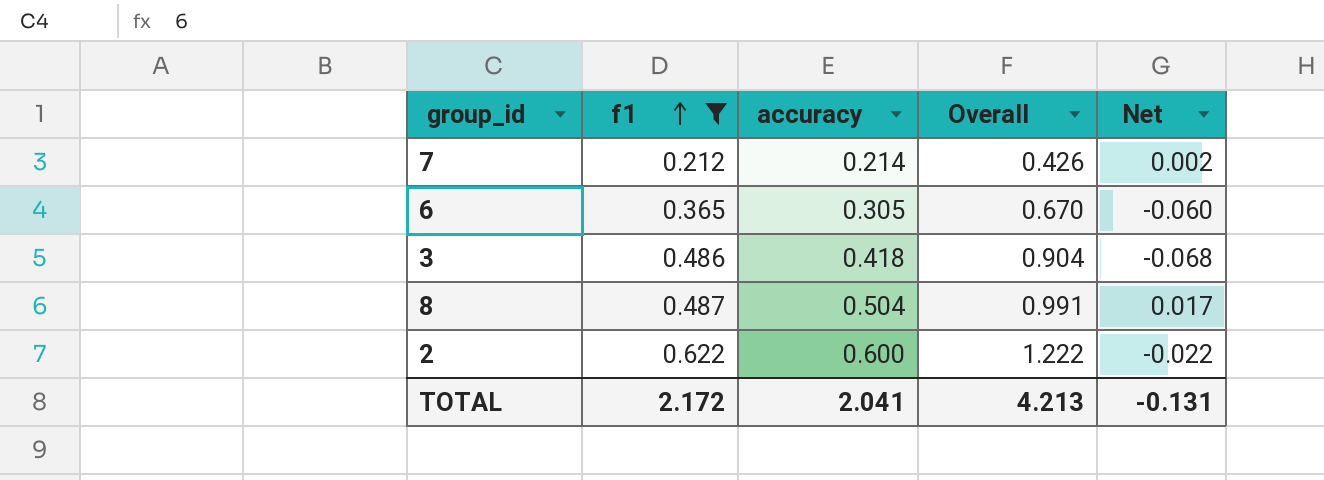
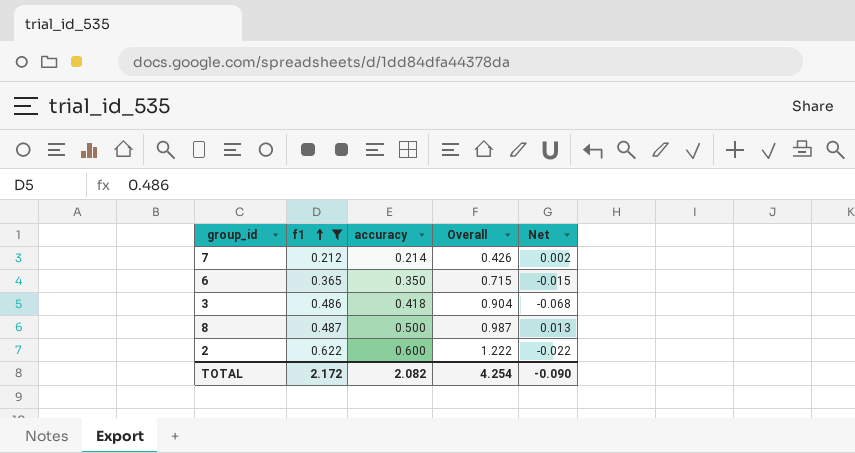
6 | accuracy: 0.305 -> 0.350
6 | Overall: 0.670 -> 0.715
6 | Net: -0.060 -> -0.015
8 | accuracy: 0.504 -> 0.500
8 | Overall: 0.991 -> 0.987
8 | Net: 0.017 -> 0.013
TOTAL | accuracy: 2.041 -> 2.082
TOTAL | Overall: 4.213 -> 4.254
TOTAL | Net: -0.131 -> -0.090

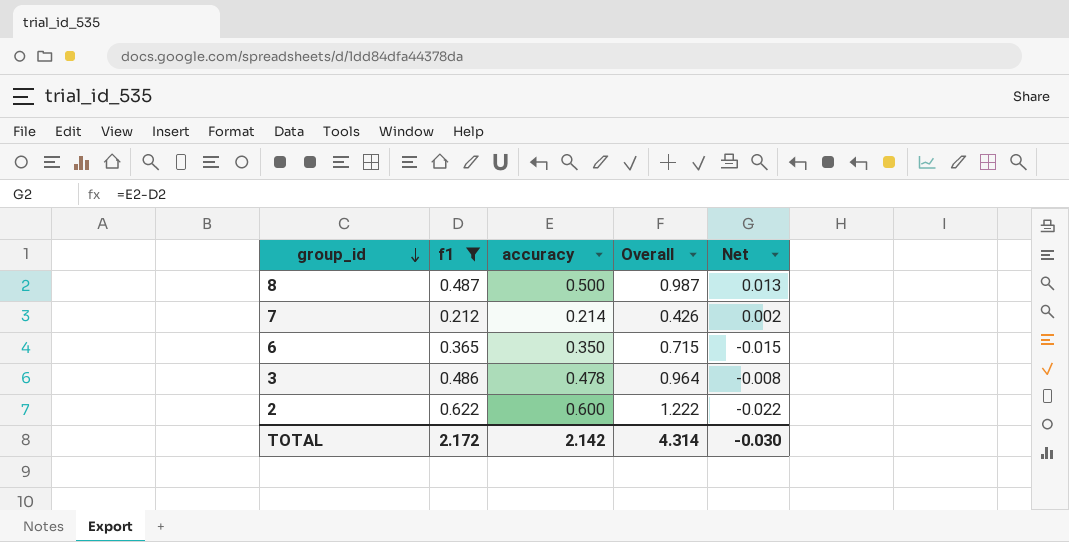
row order: f1 ascending -> group_id descending
3 | accuracy: 0.418 -> 0.478
3 | Overall: 0.904 -> 0.964
3 | Net: -0.068 -> -0.008
TOTAL | accuracy: 2.082 -> 2.142
TOTAL | Overall: 4.254 -> 4.314
TOTAL | Net: -0.090 -> -0.030

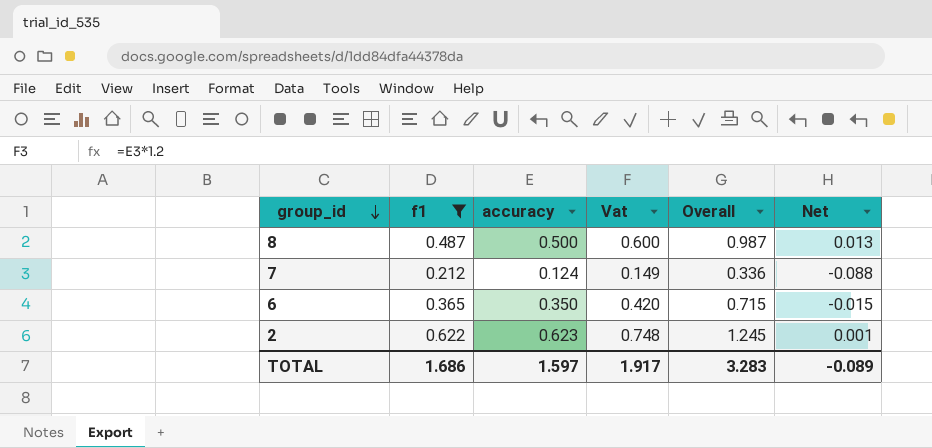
column Vat | formula: none -> [accuracy] * 1.2
row 3: 0.486 | 0.478 | 0.964 | -0.008 -> none
7 | accuracy: 0.214 -> 0.124
7 | Overall: 0.426 -> 0.336
7 | Net: 0.002 -> -0.088
2 | accuracy: 0.600 -> 0.623
2 | Overall: 1.222 -> 1.245
2 | Net: -0.022 -> 0.001
TOTAL | f1: 2.172 -> 1.686
TOTAL | accuracy: 2.142 -> 1.597
TOTAL | Overall: 4.314 -> 3.283
TOTAL | Net: -0.030 -> -0.089

